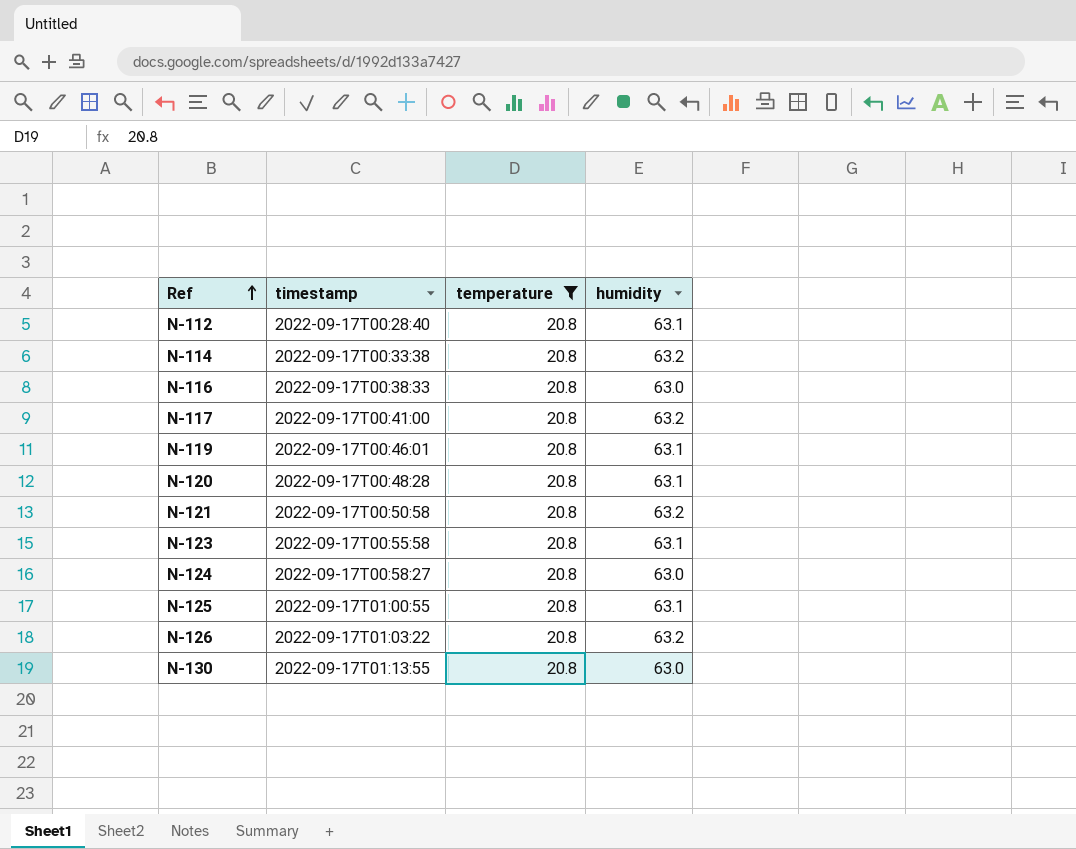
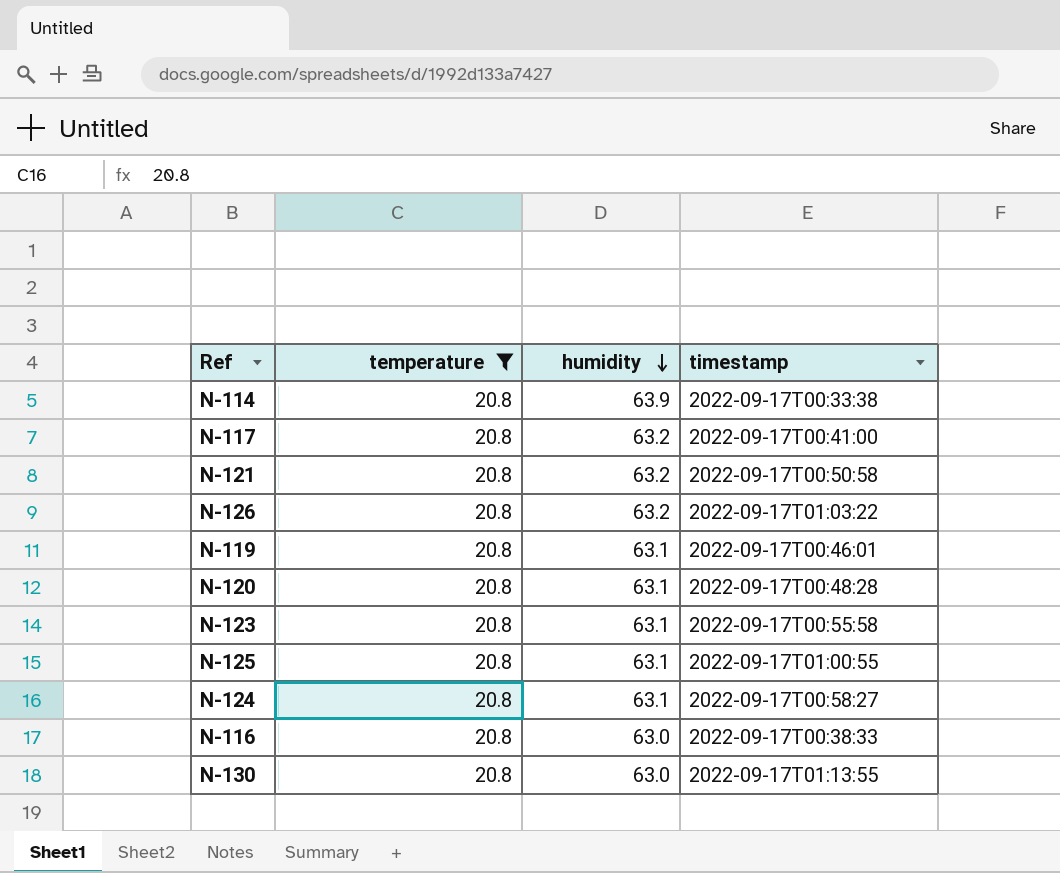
row order: Ref ascending -> humidity descending
column timestamp | position: 2 -> 4
row N-112: 2022-09-17T00:28:40 | 20.8 | 63.1 -> none
N-114 | humidity: 63.2 -> 63.9
N-124 | humidity: 63.0 -> 63.1

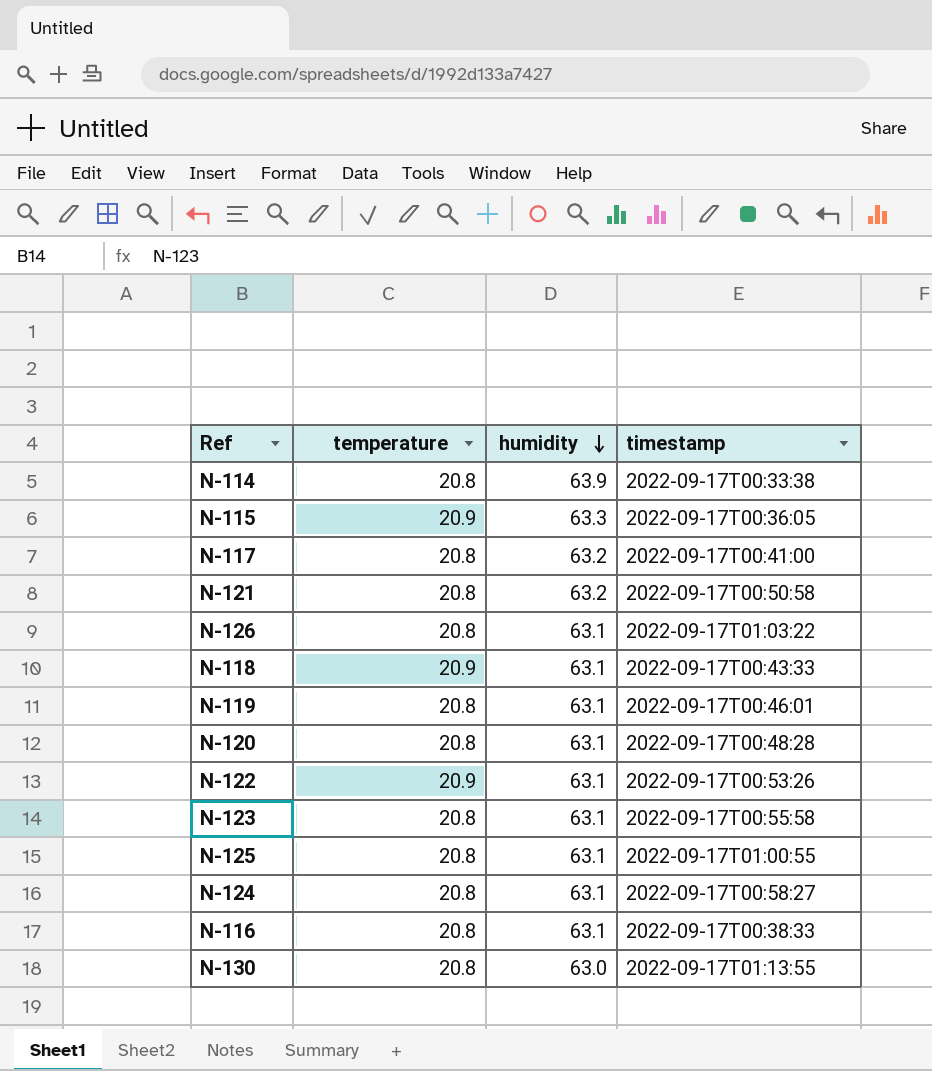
filter: temperature = 20.8 -> none
N-126 | humidity: 63.2 -> 63.1
N-116 | humidity: 63.0 -> 63.1

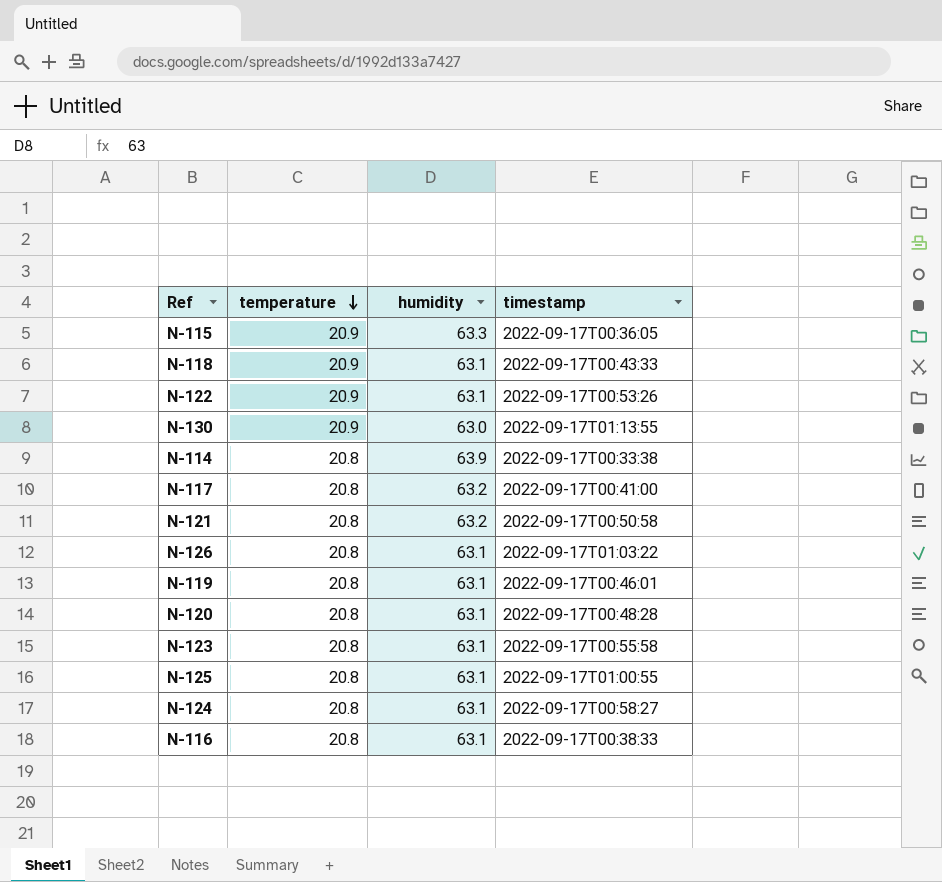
row order: humidity descending -> temperature descending
N-130 | temperature: 20.8 -> 20.9

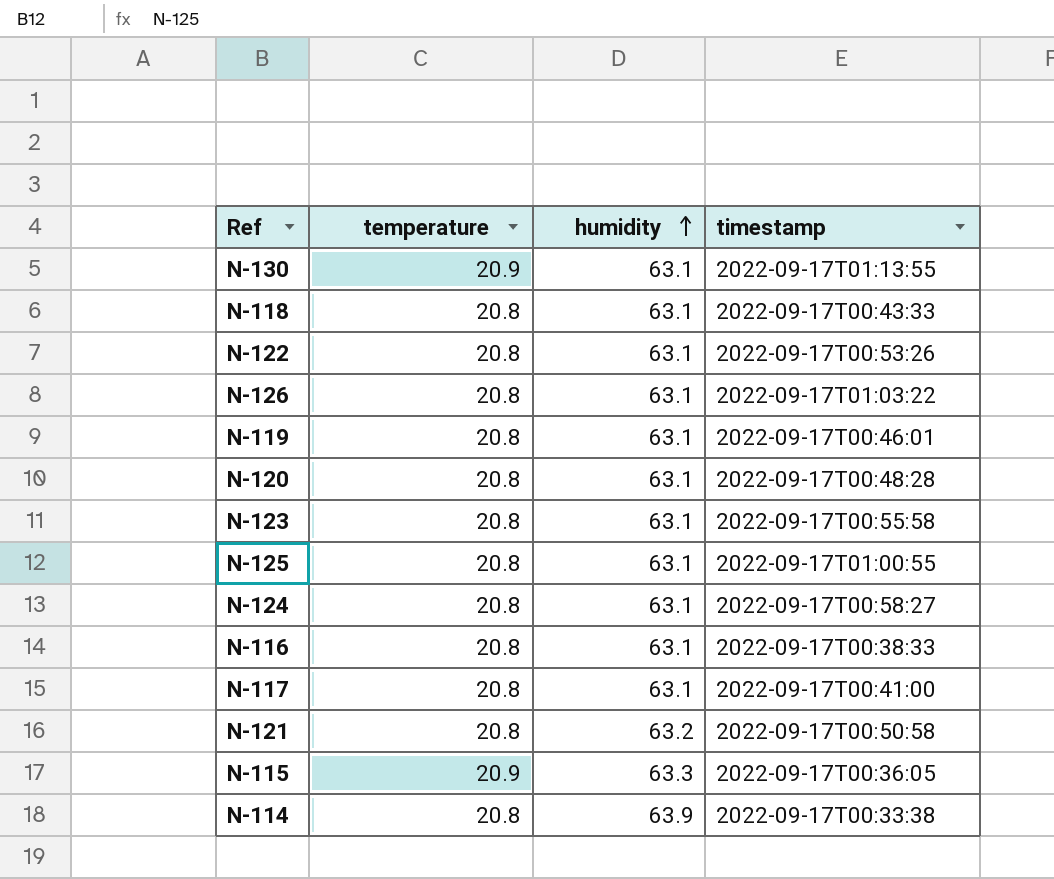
row order: temperature descending -> humidity ascending
N-130 | humidity: 63.0 -> 63.1
N-118 | temperature: 20.9 -> 20.8
N-122 | temperature: 20.9 -> 20.8
N-117 | humidity: 63.2 -> 63.1

